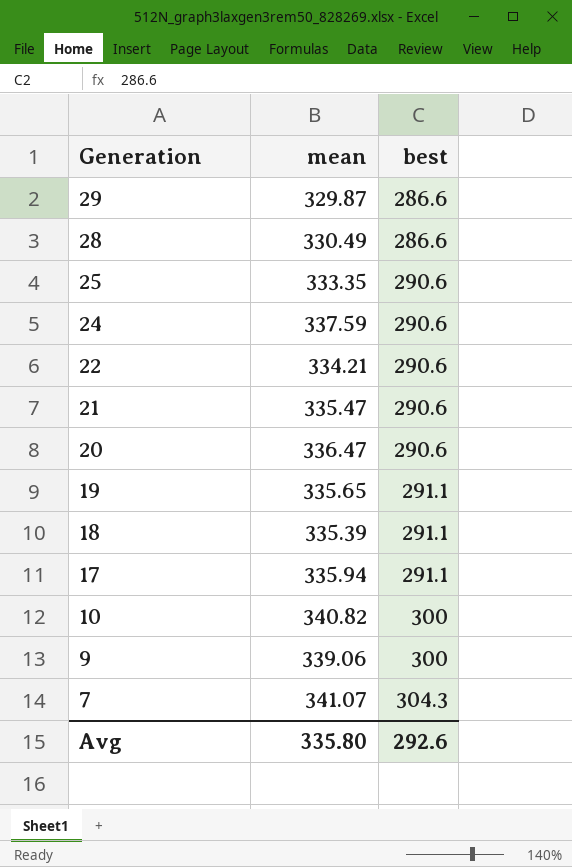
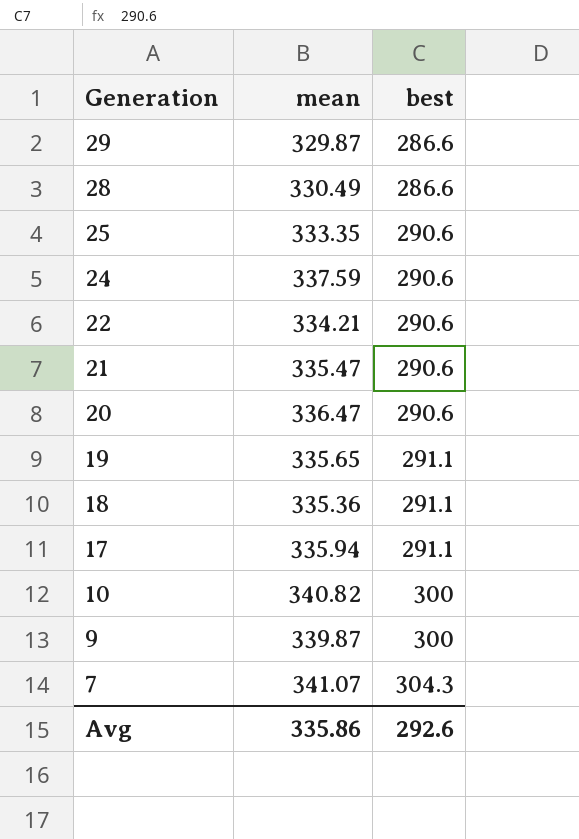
18 | mean: 335.39 -> 335.36
9 | mean: 339.06 -> 339.87
Avg | mean: 335.80 -> 335.86

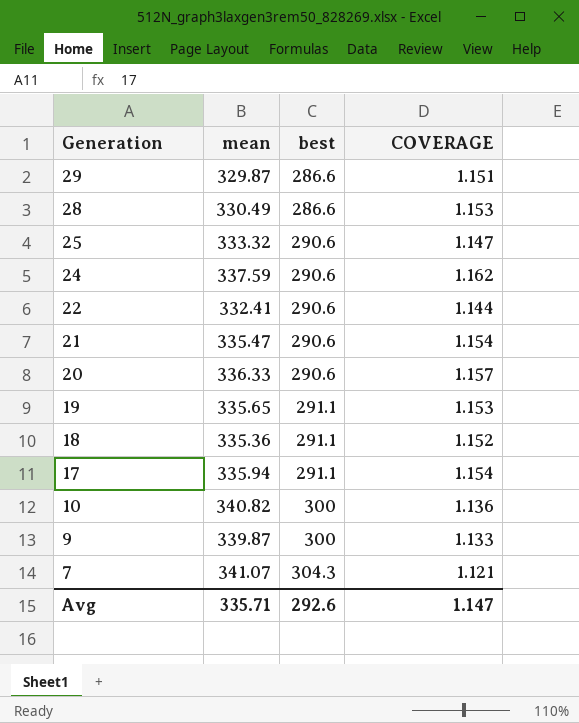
column COVERAGE | formula: none -> [mean] / [best]
25 | mean: 333.35 -> 333.32
22 | mean: 334.21 -> 332.41
20 | mean: 336.47 -> 336.33
Avg | mean: 335.86 -> 335.71

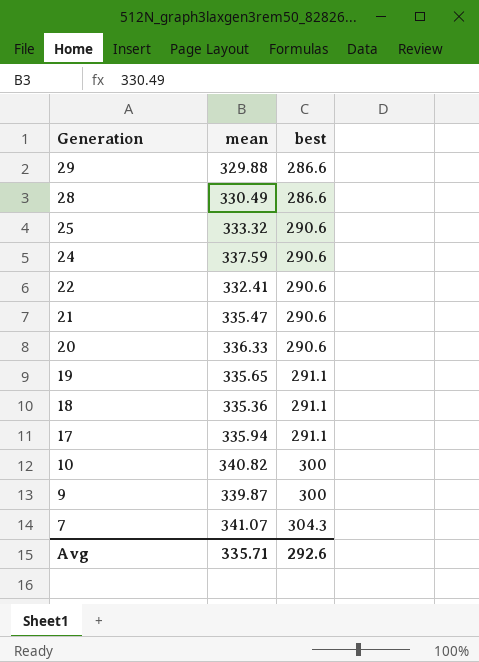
column COVERAGE | formula: [mean] / [best] -> none
29 | mean: 329.87 -> 329.88

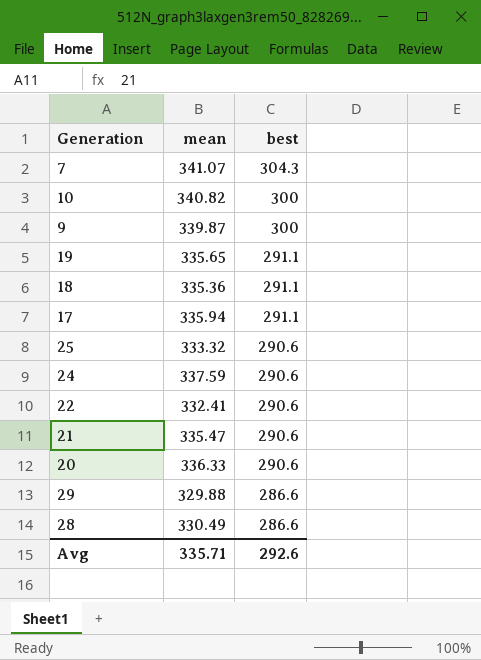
row order: Generation descending -> best descending

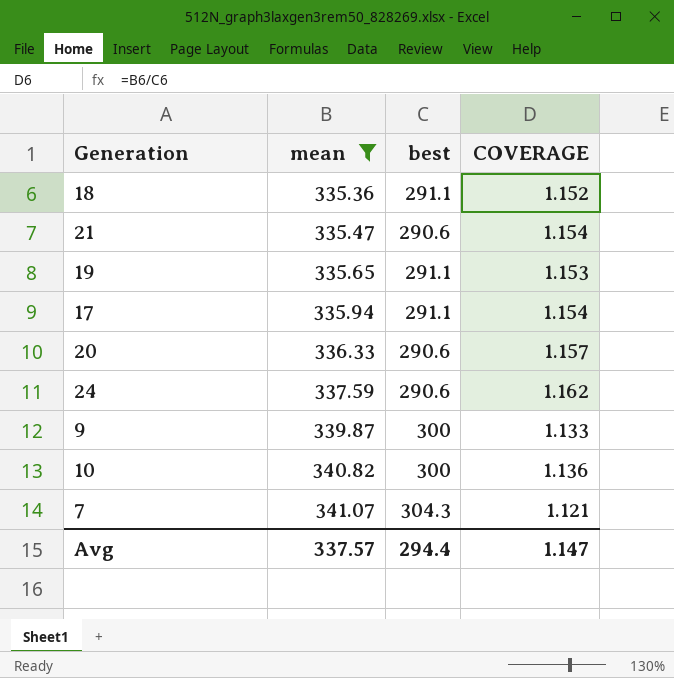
filter: none -> mean >= 335.36
row order: best descending -> mean ascending
column COVERAGE | formula: none -> [mean] / [best]
Avg | mean: 335.71 -> 337.57
Avg | best: 292.6 -> 294.4

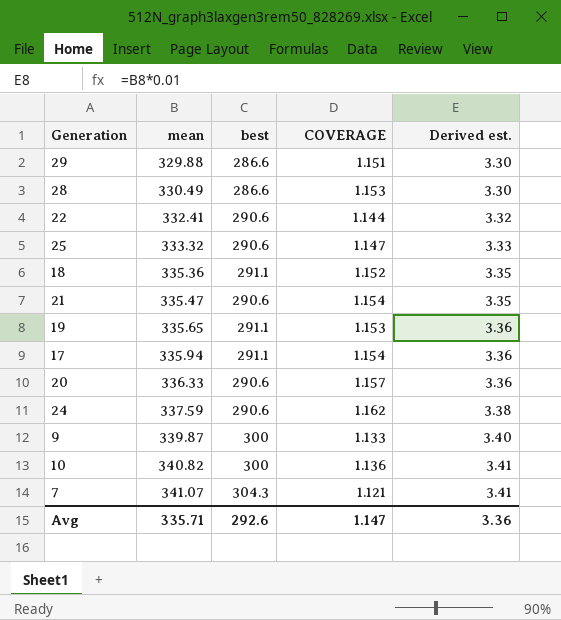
filter: mean >= 335.36 -> none
column Derived est. | formula: none -> [mean] * 0.01
Avg | mean: 337.57 -> 335.71
Avg | best: 294.4 -> 292.6

